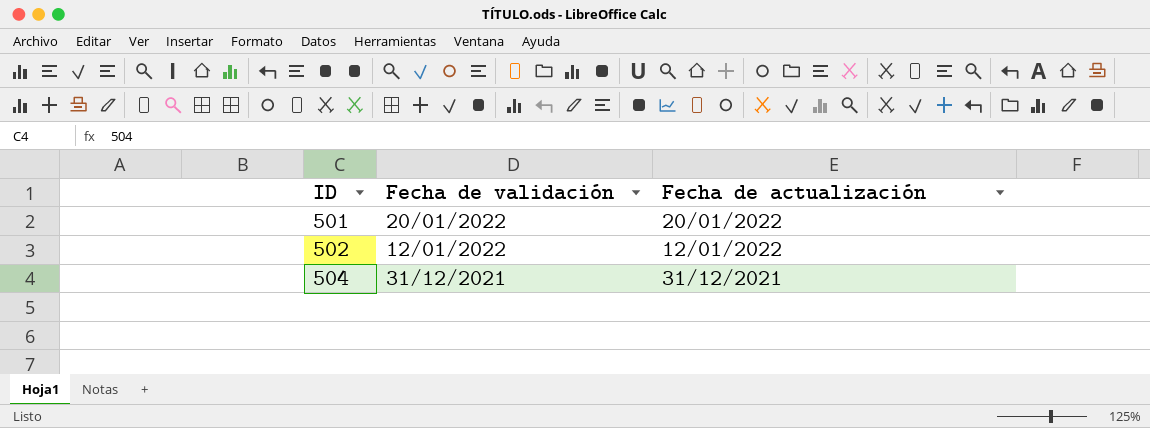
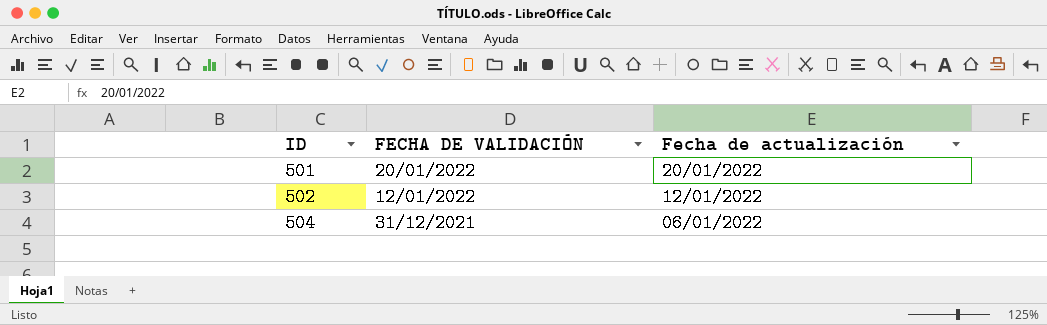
column name: Fecha de validación -> FECHA DE VALIDACIÓN
504 | Fecha de actualización: 31/12/2021 -> 06/01/2022

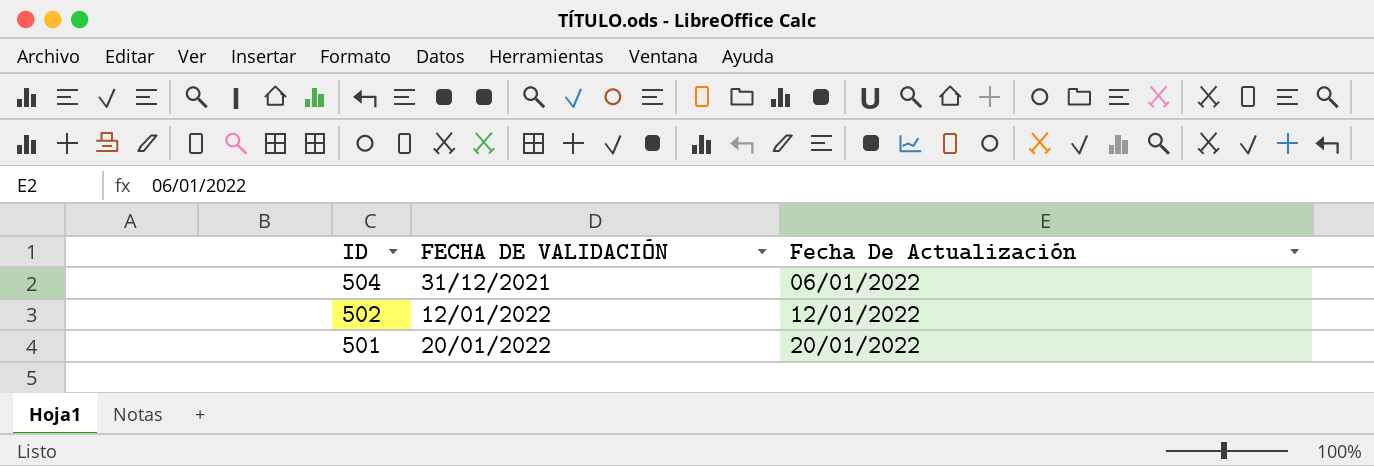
row order: ID ascending -> ID descending
column name: Fecha de actualización -> Fecha De Actualización

